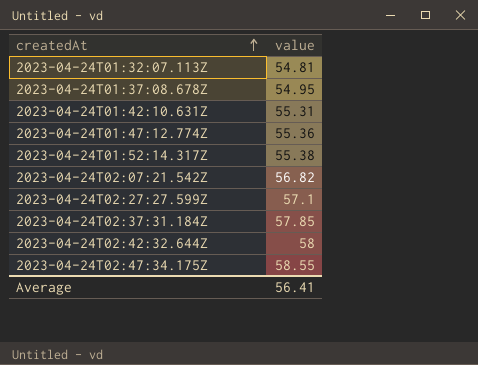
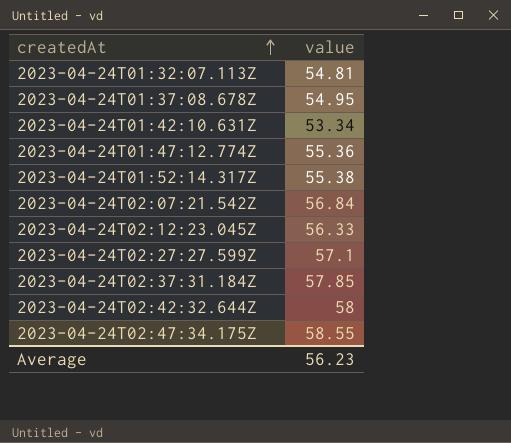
2023-04-24T01:42:10.631Z | value: 55.31 -> 53.34
2023-04-24T02:07:21.542Z | value: 56.82 -> 56.84
row 2023-04-24T02:12:23.045Z: none -> 56.33
Average | value: 56.41 -> 56.23

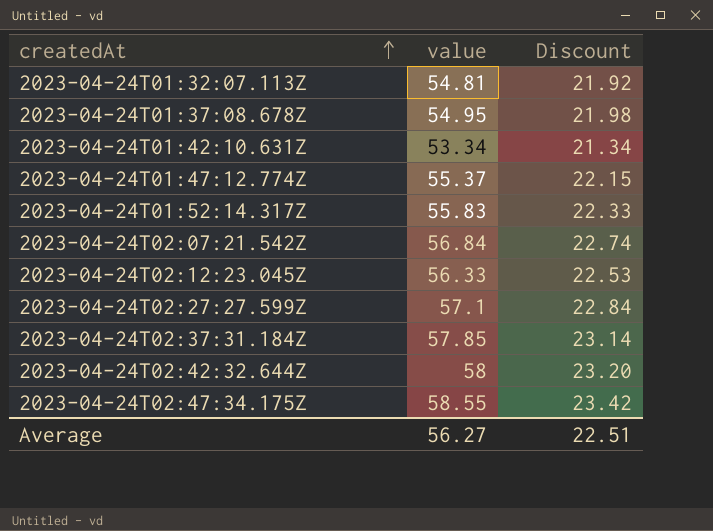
column Discount | formula: none -> [value] * 0.4
2023-04-24T01:47:12.774Z | value: 55.36 -> 55.37
2023-04-24T01:52:14.317Z | value: 55.38 -> 55.83
Average | value: 56.23 -> 56.27

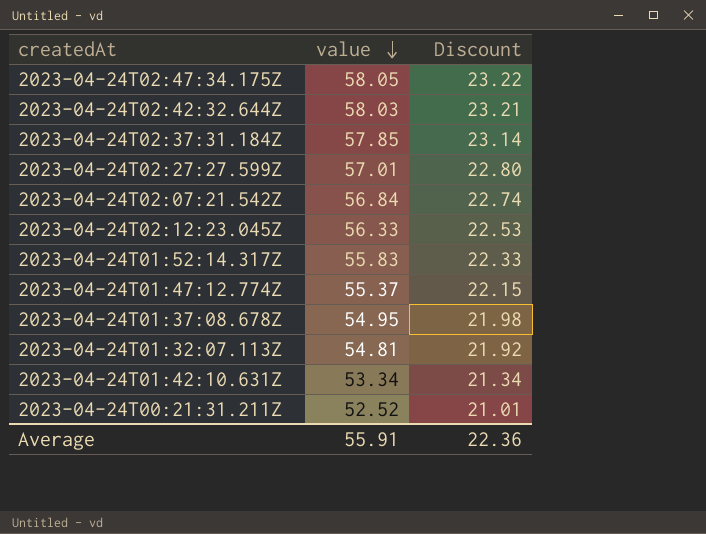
row order: createdAt ascending -> value descending
2023-04-24T02:47:34.175Z | value: 58.55 -> 58.05
2023-04-24T02:47:34.175Z | Discount: 23.42 -> 23.22
2023-04-24T02:42:32.644Z | value: 58 -> 58.03
2023-04-24T02:42:32.644Z | Discount: 23.20 -> 23.21
2023-04-24T02:27:27.599Z | value: 57.1 -> 57.01
2023-04-24T02:27:27.599Z | Discount: 22.84 -> 22.80
row 2023-04-24T00:21:31.211Z: none -> 52.52 | 21.01
Average | value: 56.27 -> 55.91
Average | Discount: 22.51 -> 22.36

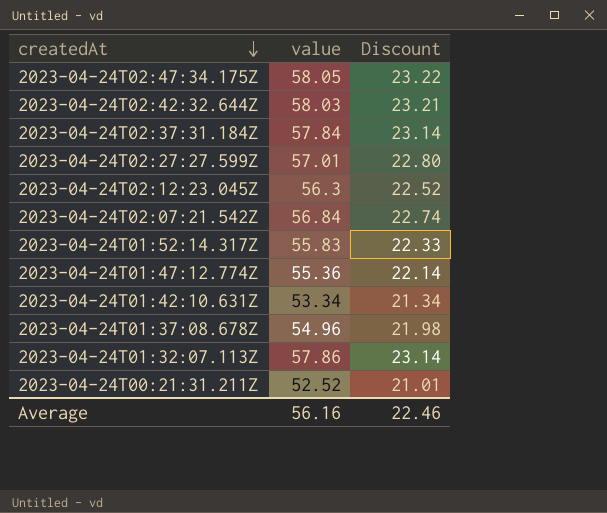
row order: value descending -> createdAt descending
2023-04-24T02:37:31.184Z | value: 57.85 -> 57.84
2023-04-24T02:12:23.045Z | value: 56.33 -> 56.3
2023-04-24T02:12:23.045Z | Discount: 22.53 -> 22.52
2023-04-24T01:47:12.774Z | value: 55.37 -> 55.36
2023-04-24T01:47:12.774Z | Discount: 22.15 -> 22.14
2023-04-24T01:37:08.678Z | value: 54.95 -> 54.96
2023-04-24T01:32:07.113Z | value: 54.81 -> 57.86
2023-04-24T01:32:07.113Z | Discount: 21.92 -> 23.14
Average | value: 55.91 -> 56.16
Average | Discount: 22.36 -> 22.46

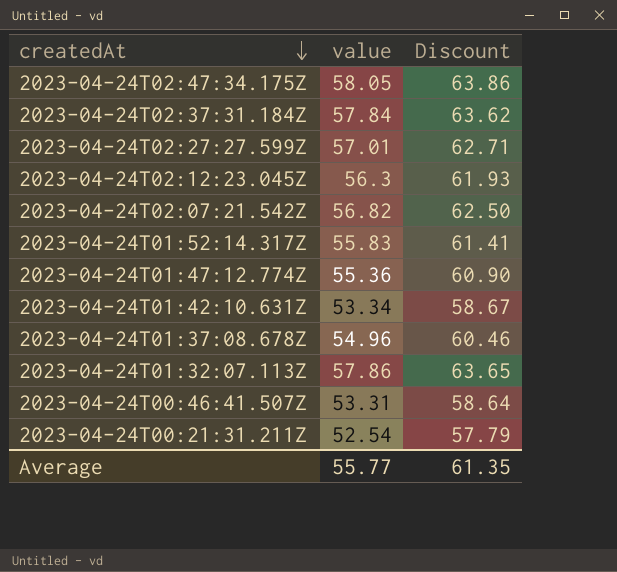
column Discount | formula: [value] * 0.4 -> [value] * 1.1
row 2023-04-24T02:42:32.644Z: 58.03 | 23.21 -> none
2023-04-24T02:07:21.542Z | value: 56.84 -> 56.82
row 2023-04-24T00:46:41.507Z: none -> 53.31 | 58.64
2023-04-24T00:21:31.211Z | value: 52.52 -> 52.54
Average | value: 56.16 -> 55.77
Average | Discount: 22.46 -> 61.35

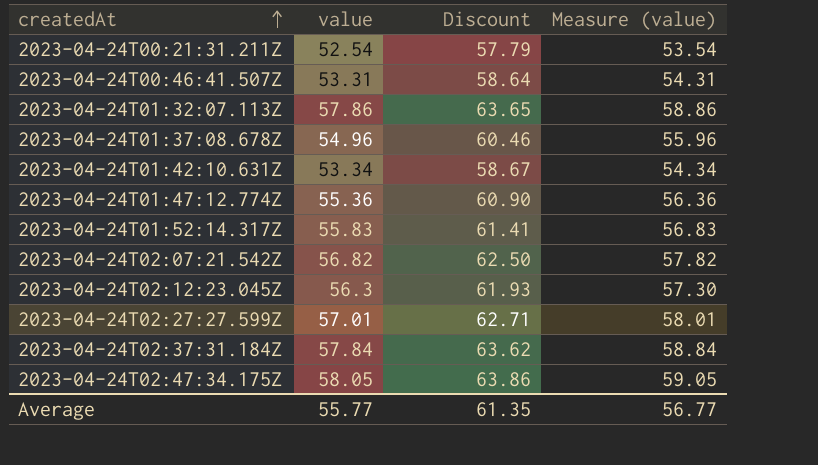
row order: createdAt descending -> createdAt ascending
column Measure (value) | formula: none -> [value] + 1

